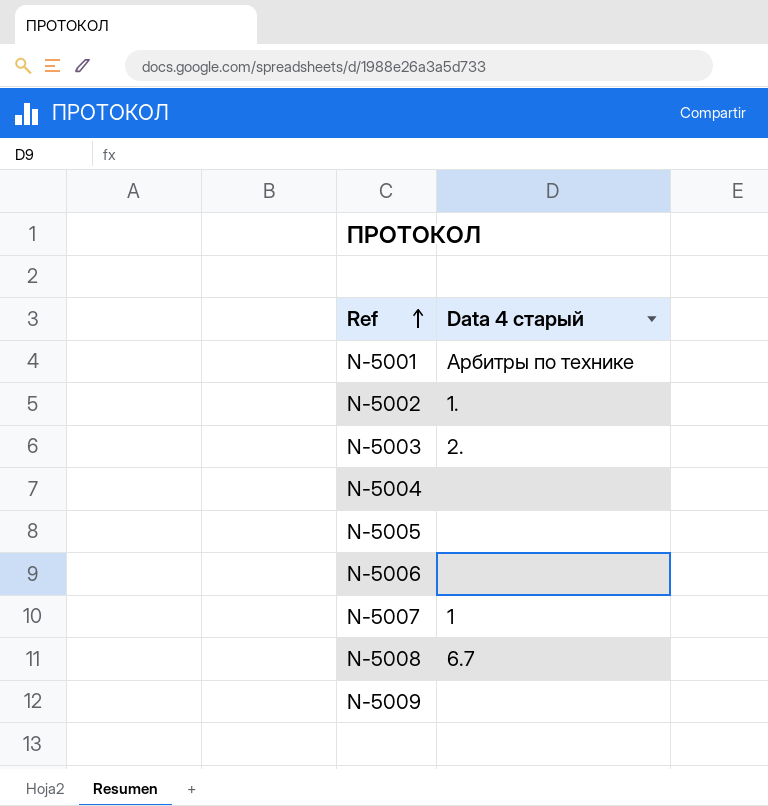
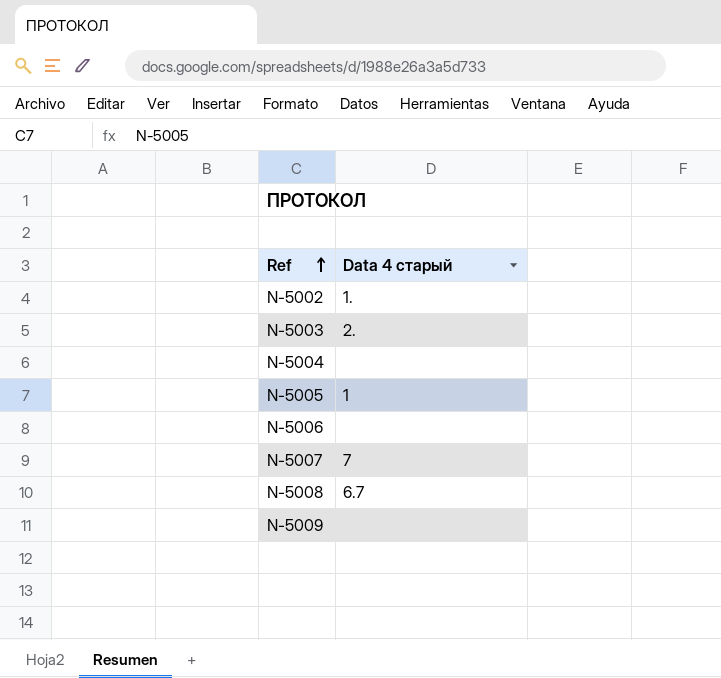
row N-5001: Арбитры по технике -> none
N-5005 | Data 4 старый: none -> 1
N-5007 | Data 4 старый: 1 -> 7

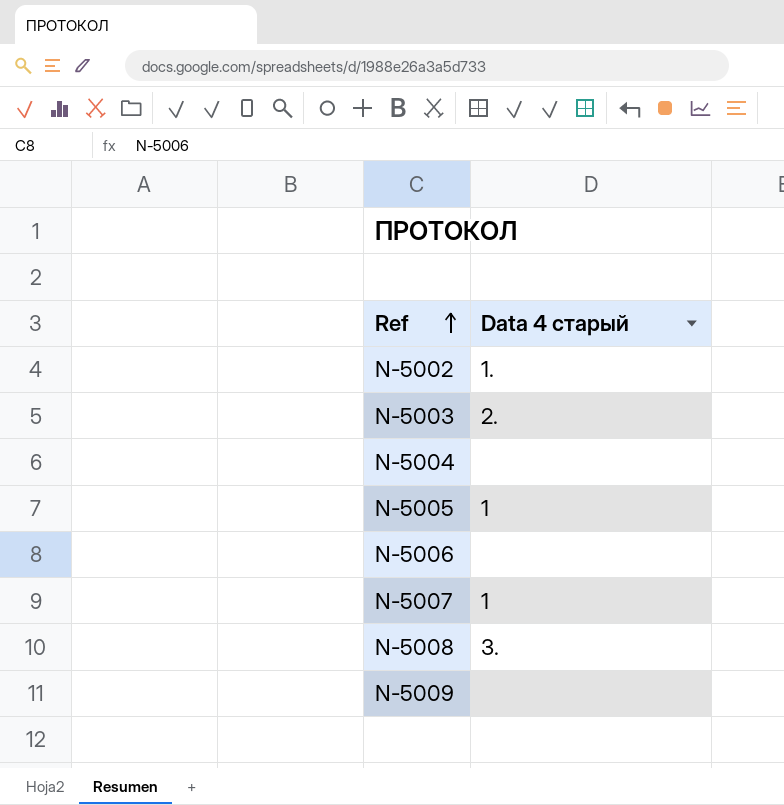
N-5007 | Data 4 старый: 7 -> 1
N-5008 | Data 4 старый: 6.7 -> 3.

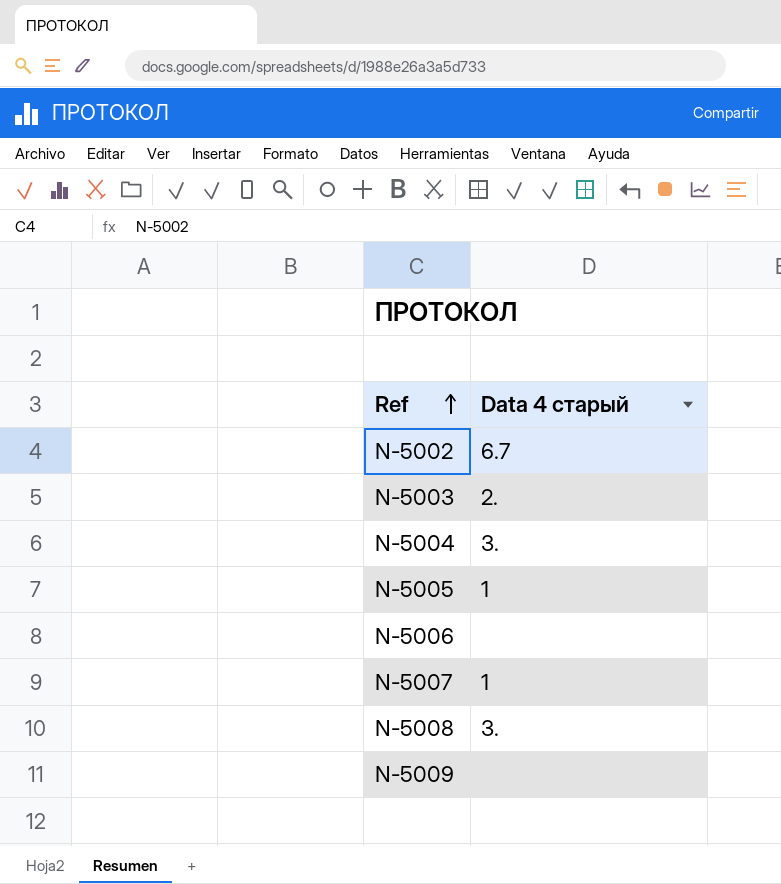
N-5002 | Data 4 старый: 1. -> 6.7
N-5004 | Data 4 старый: none -> 3.

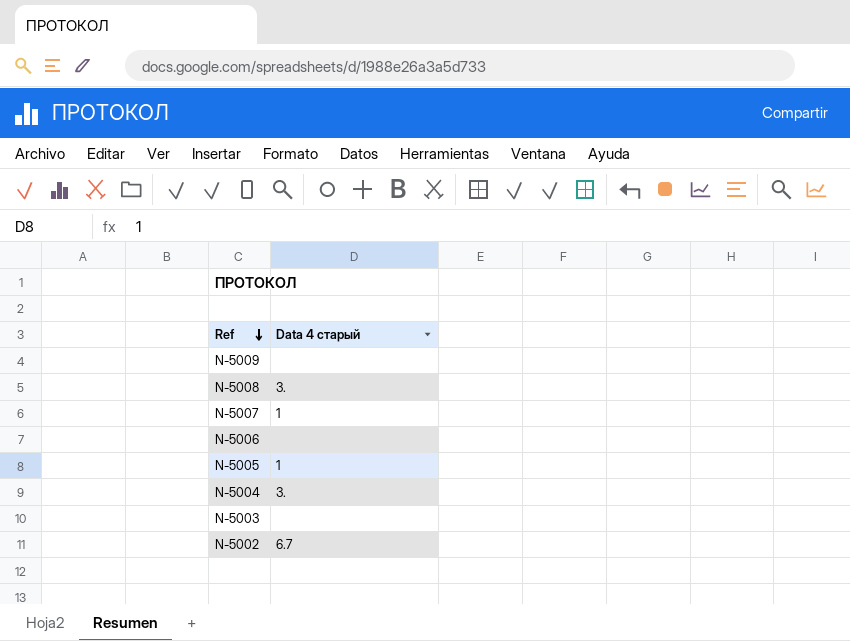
row order: Ref ascending -> Ref descending
N-5003 | Data 4 старый: 2. -> none

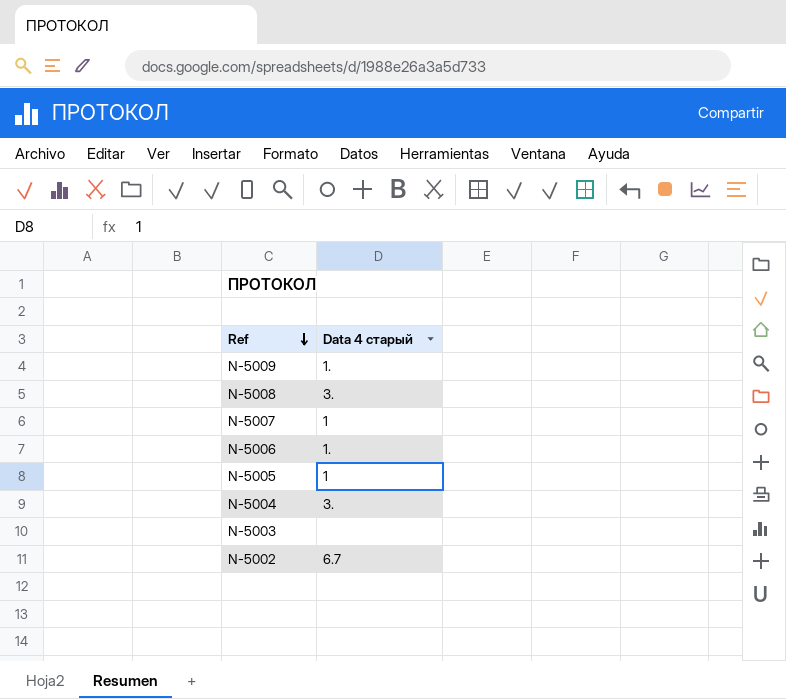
N-5009 | Data 4 старый: none -> 1.
N-5006 | Data 4 старый: none -> 1.

